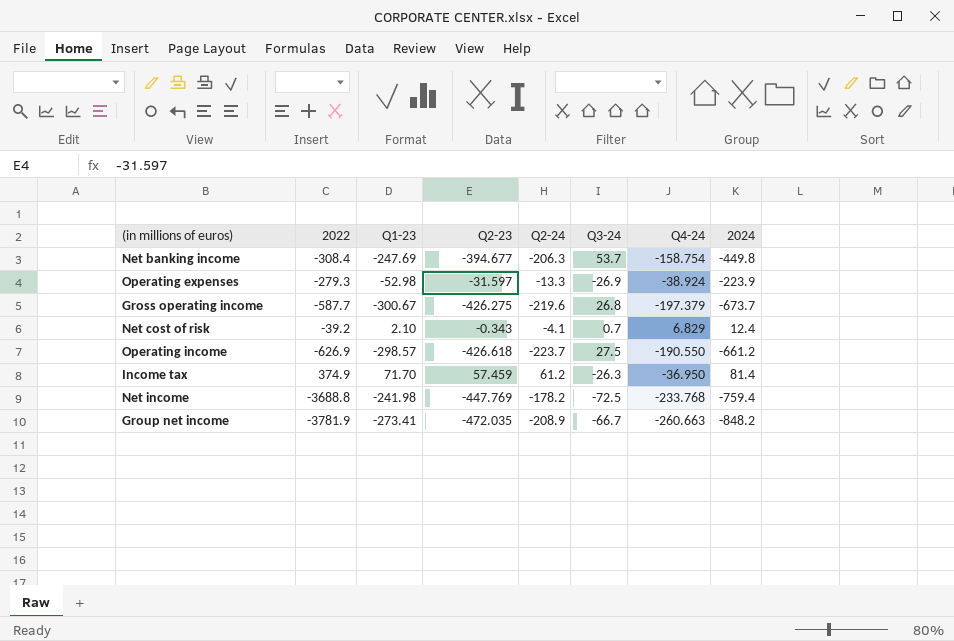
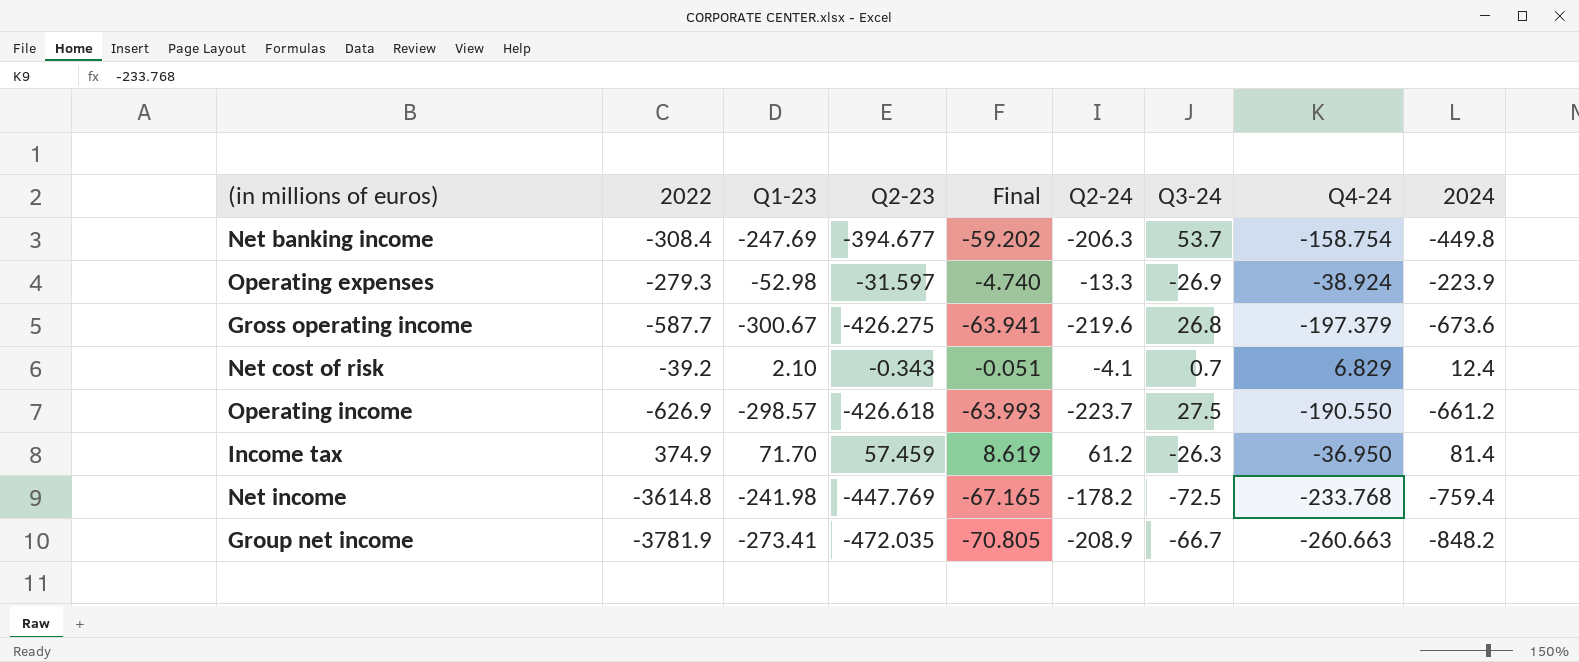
column Final | formula: none -> [Q2-23] * 0.15
Gross operating income | 2024: -673.7 -> -673.6
Net income | 2022: -3688.8 -> -3614.8

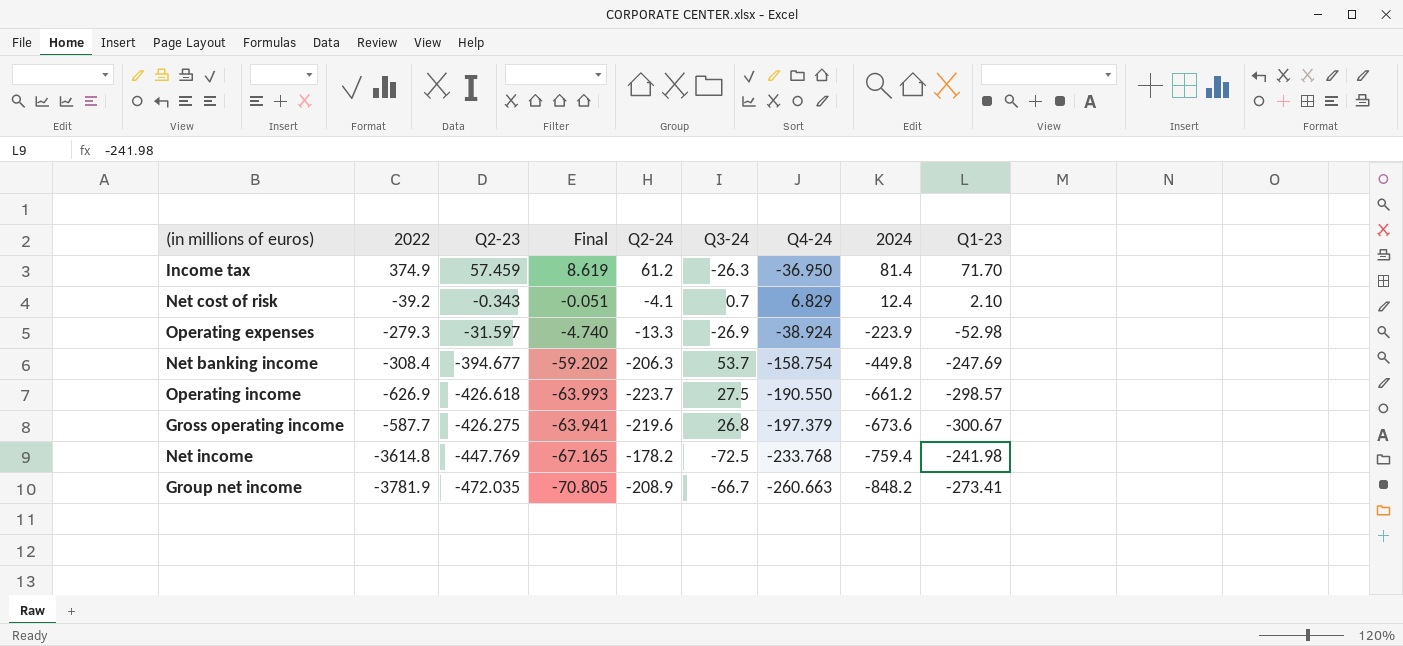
row order: none -> 2024 descending
column Q1-23 | position: 3 -> 9

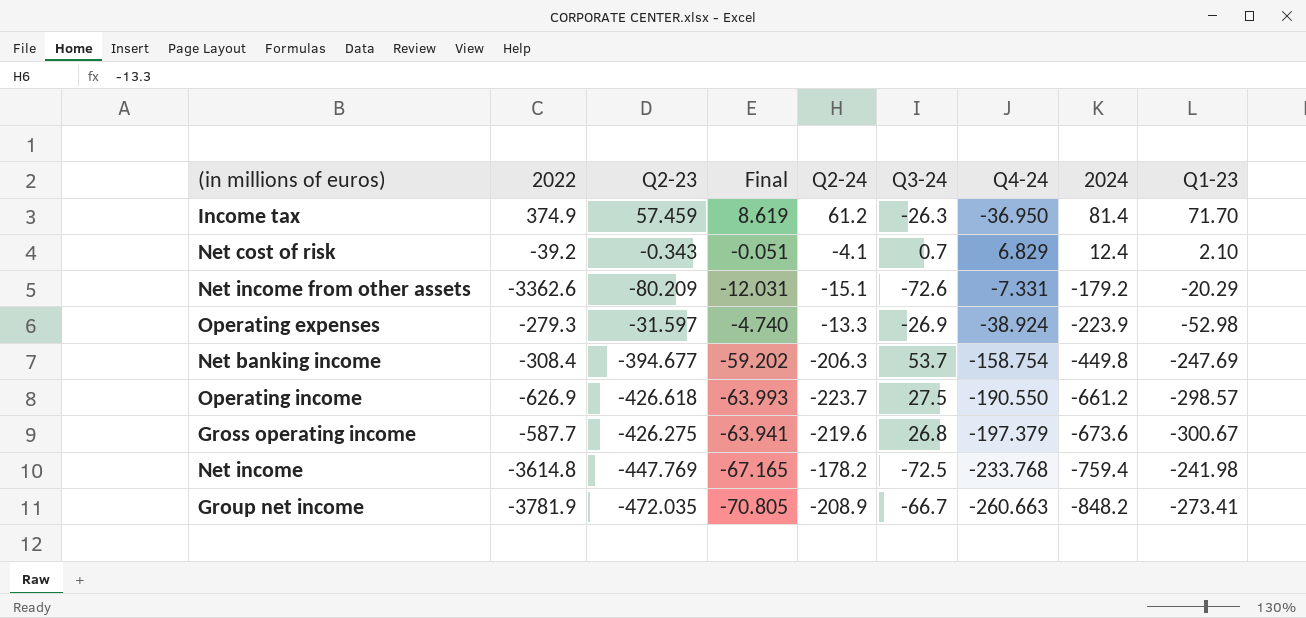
row Net income from other assets: none -> -3362.6 | -80.209 | -12.031 | -15.1 | -72.6 | -7.331 | -179.2 | -20.29

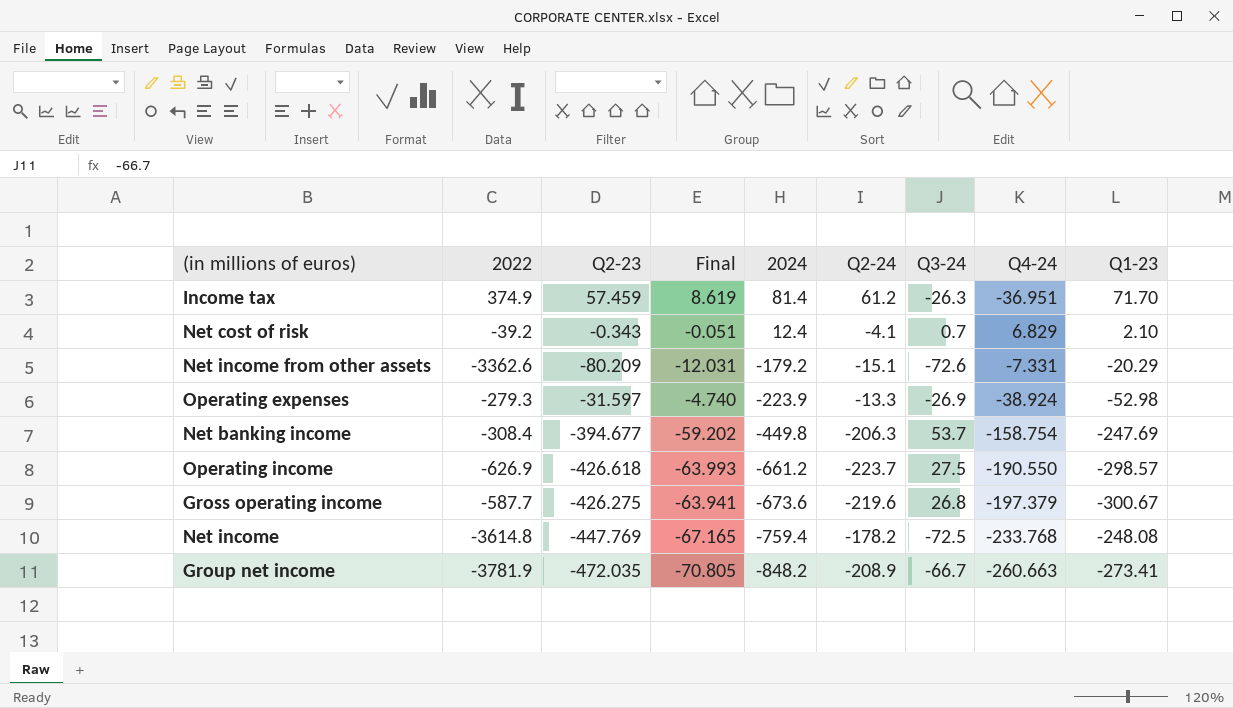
column 2024 | position: 8 -> 5
Income tax | Q4-24: -36.950 -> -36.951
Net income | Q1-23: -241.98 -> -248.08

